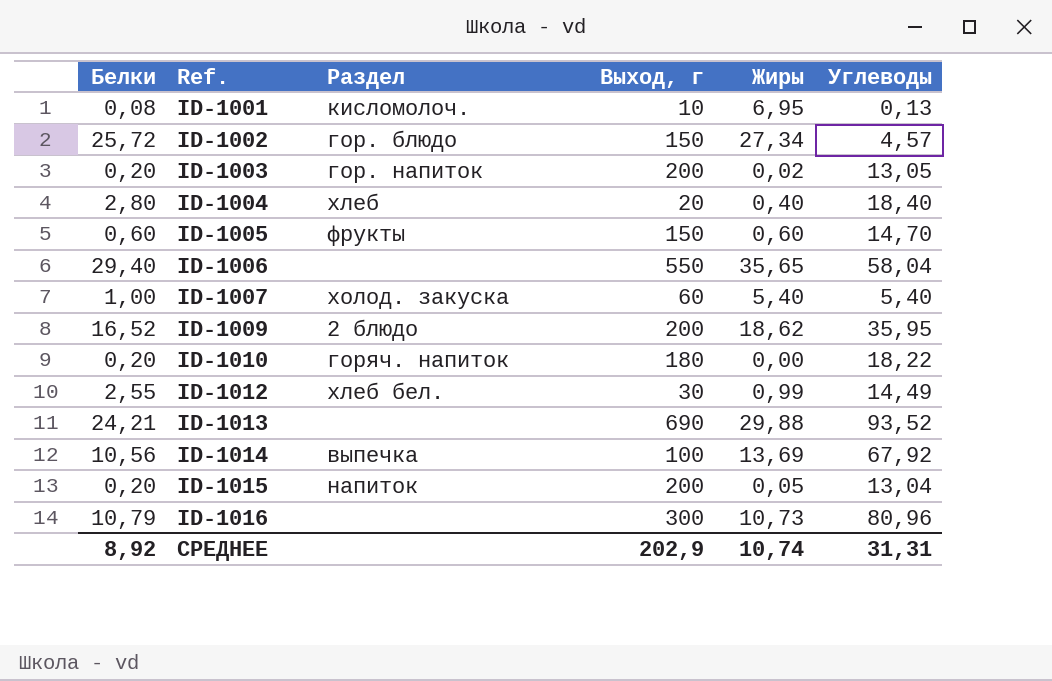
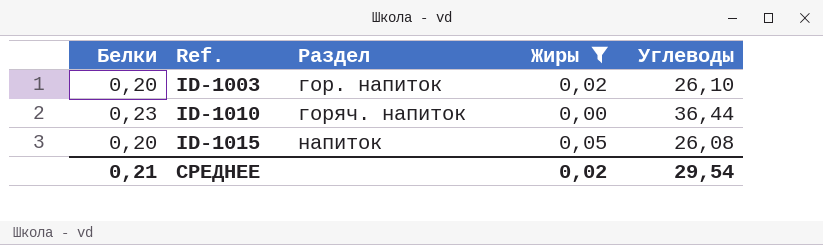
filter: none -> Жиры <= 0,05
column Выход, г | position: 4 -> none
ID-1003 | Углеводы: 13,05 -> 26,10
ID-1010 | Белки: 0,20 -> 0,23
ID-1010 | Углеводы: 18,22 -> 36,44
ID-1015 | Углеводы: 13,04 -> 26,08
СРЕДНЕЕ | Белки: 8,92 -> 0,21
СРЕДНЕЕ | Жиры: 10,74 -> 0,02
СРЕДНЕЕ | Углеводы: 31,31 -> 29,54

